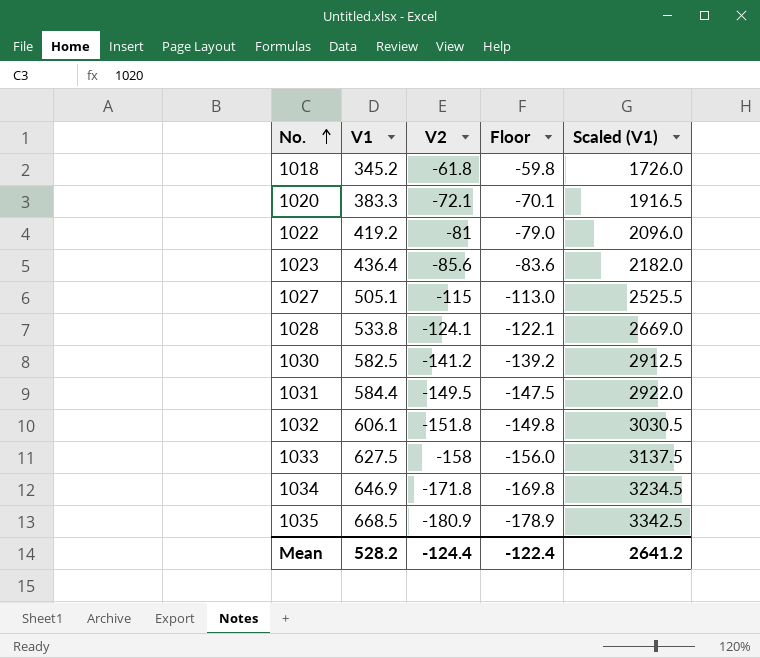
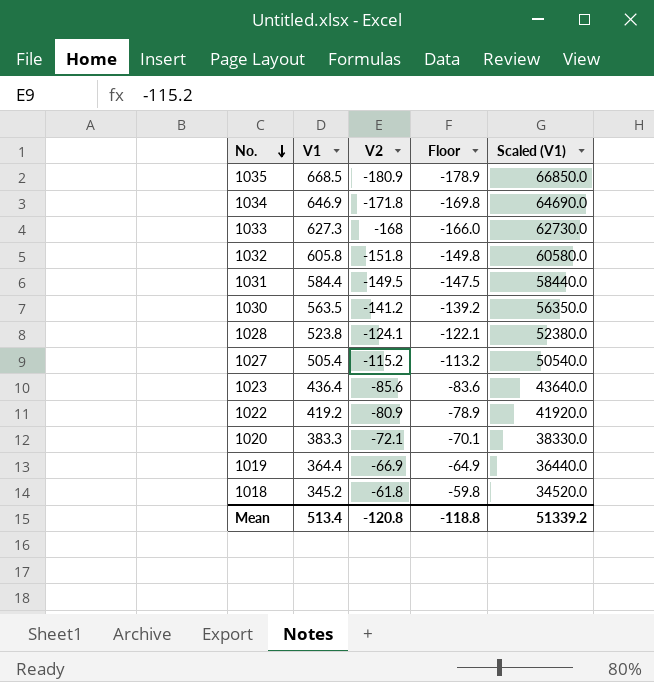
row order: No. ascending -> No. descending
column Scaled (V1) | formula: [V1] * 5 -> [V1] * 100
1033 | V1: 627.5 -> 627.3
1033 | V2: -158 -> -168
1033 | Floor: -156.0 -> -166.0
1032 | V1: 606.1 -> 605.8
1030 | V1: 582.5 -> 563.5
1028 | V1: 533.8 -> 523.8
1027 | V1: 505.1 -> 505.4
1027 | V2: -115 -> -115.2
1027 | Floor: -113.0 -> -113.2
1022 | V2: -81 -> -80.9
1022 | Floor: -79.0 -> -78.9
row 1019: none -> 364.4 | -66.9 | -64.9 | 36440.0
Mean | V1: 528.2 -> 513.4
Mean | V2: -124.4 -> -120.8
Mean | Floor: -122.4 -> -118.8
Mean | Scaled (V1): 2641.2 -> 51339.2

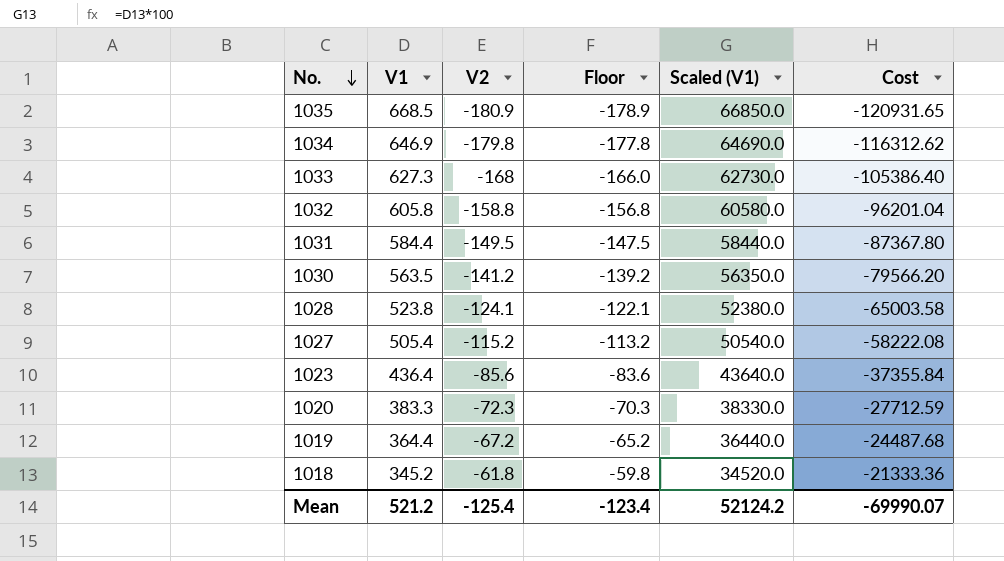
column Cost | formula: none -> [V1] * [V2]
row 1022: 419.2 | -80.9 | -78.9 | 41920.0 -> none
1034 | V2: -171.8 -> -179.8
1034 | Floor: -169.8 -> -177.8
1032 | V2: -151.8 -> -158.8
1032 | Floor: -149.8 -> -156.8
1020 | V2: -72.1 -> -72.3
1020 | Floor: -70.1 -> -70.3
1019 | V2: -66.9 -> -67.2
1019 | Floor: -64.9 -> -65.2
Mean | V1: 513.4 -> 521.2
Mean | V2: -120.8 -> -125.4
Mean | Floor: -118.8 -> -123.4
Mean | Scaled (V1): 51339.2 -> 52124.2

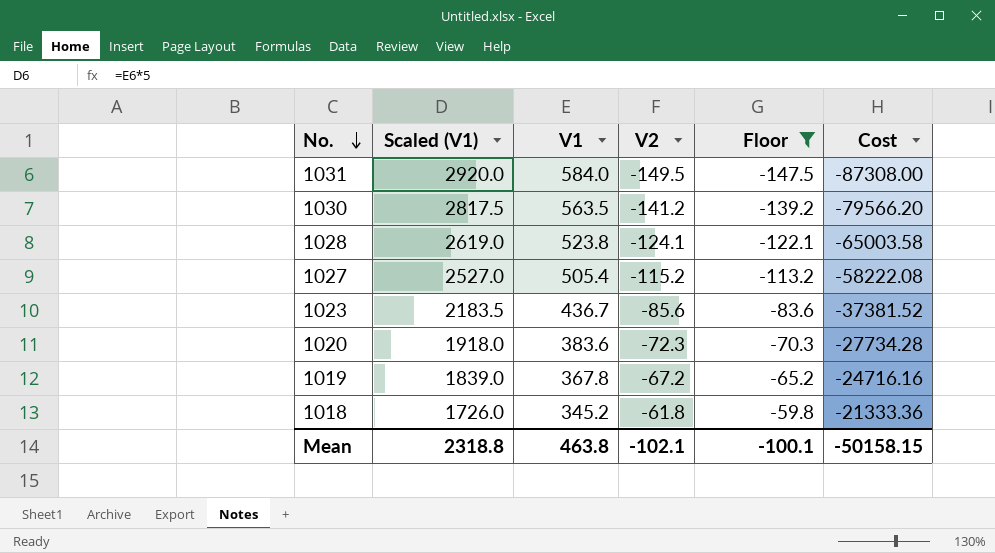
filter: none -> Floor >= -147.5
column Scaled (V1) | formula: [V1] * 100 -> [V1] * 5
column Scaled (V1) | position: 5 -> 2
1031 | V1: 584.4 -> 584.0
1031 | Cost: -87367.80 -> -87308.00
1023 | V1: 436.4 -> 436.7
1023 | Cost: -37355.84 -> -37381.52
1020 | V1: 383.3 -> 383.6
1020 | Cost: -27712.59 -> -27734.28
1019 | V1: 364.4 -> 367.8
1019 | Cost: -24487.68 -> -24716.16
Mean | Scaled (V1): 52124.2 -> 2318.8
Mean | V1: 521.2 -> 463.8
Mean | V2: -125.4 -> -102.1
Mean | Floor: -123.4 -> -100.1
Mean | Cost: -69990.07 -> -50158.15

